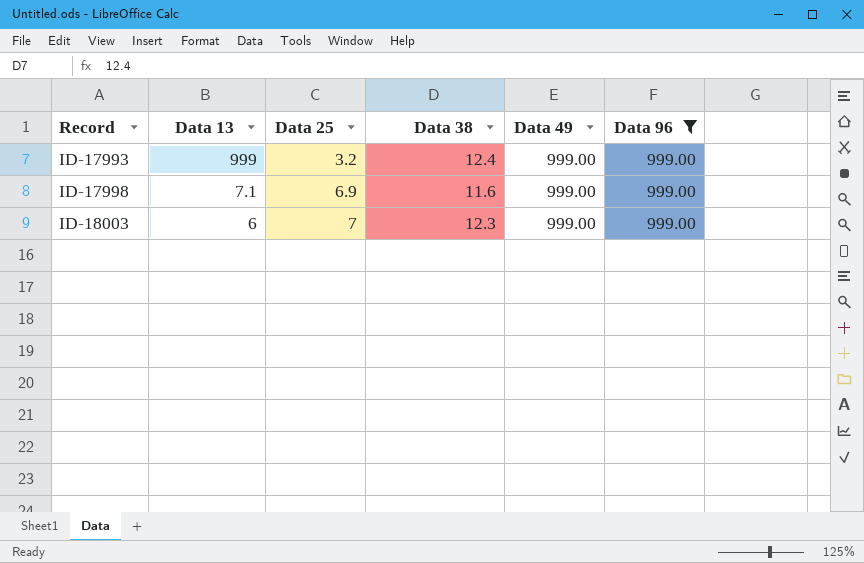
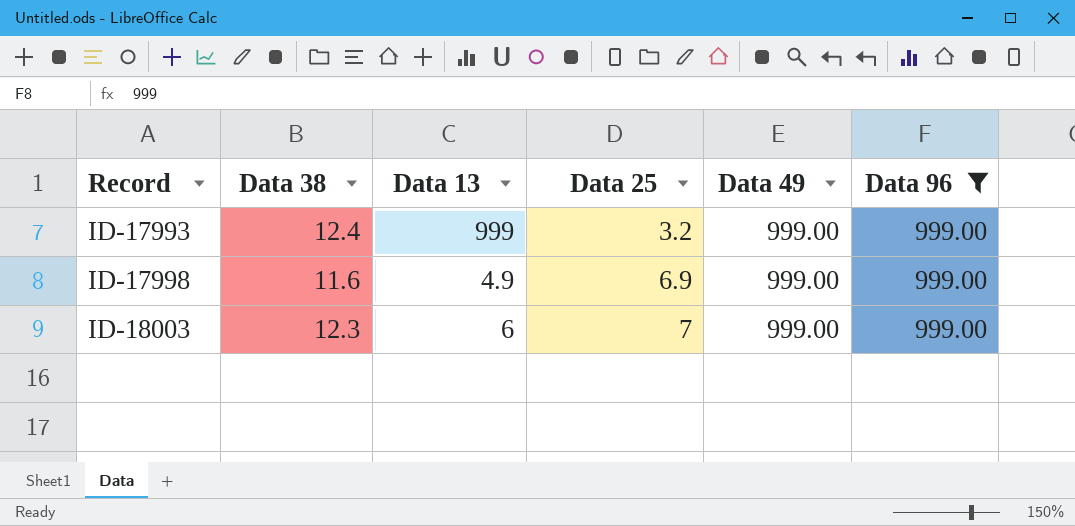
column Data 38 | position: 4 -> 2
ID-17998 | Data 13: 7.1 -> 4.9

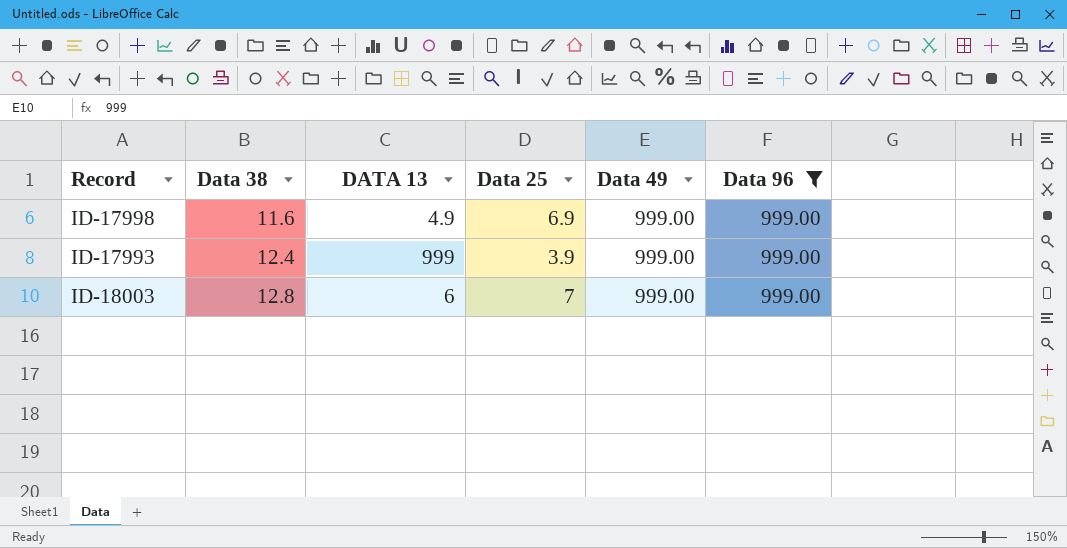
row order: Record ascending -> Data 38 ascending
column name: Data 13 -> DATA 13
ID-17993 | Data 25: 3.2 -> 3.9
ID-18003 | Data 38: 12.3 -> 12.8

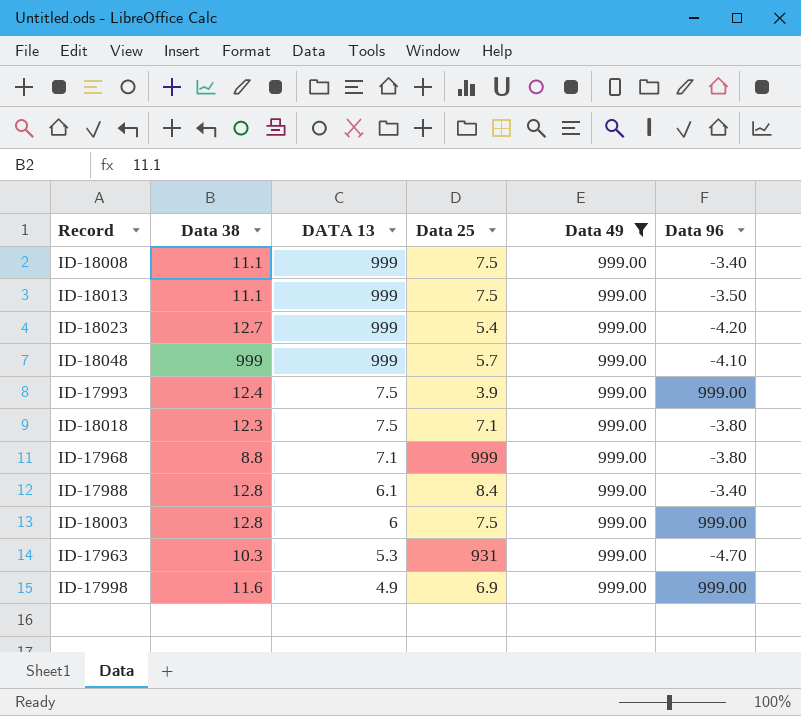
filter: Data 96 = 999.00 -> Data 49 = 999.00
row order: Data 38 ascending -> DATA 13 descending
ID-17993 | DATA 13: 999 -> 7.5
ID-18003 | Data 25: 7 -> 7.5

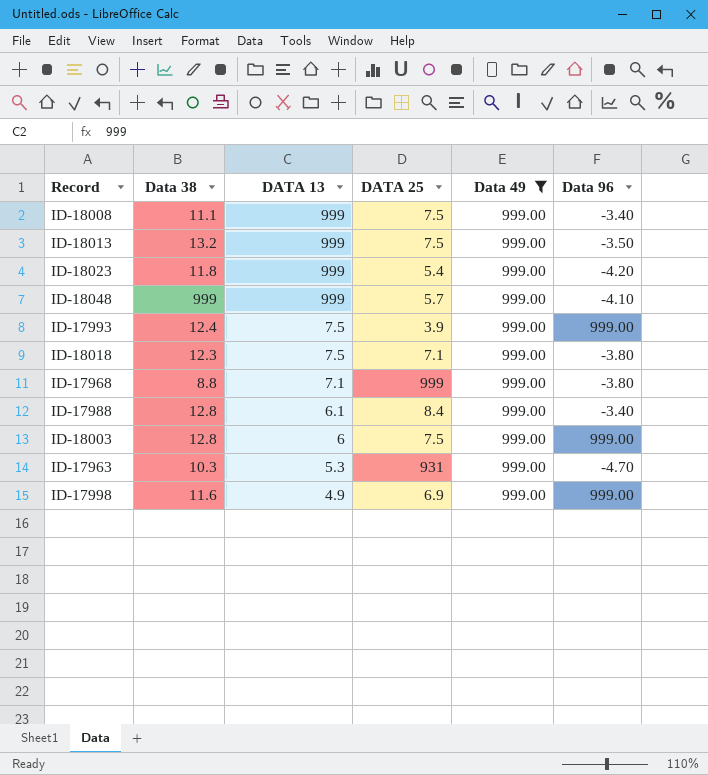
column name: Data 25 -> DATA 25
ID-18013 | Data 38: 11.1 -> 13.2
ID-18023 | Data 38: 12.7 -> 11.8

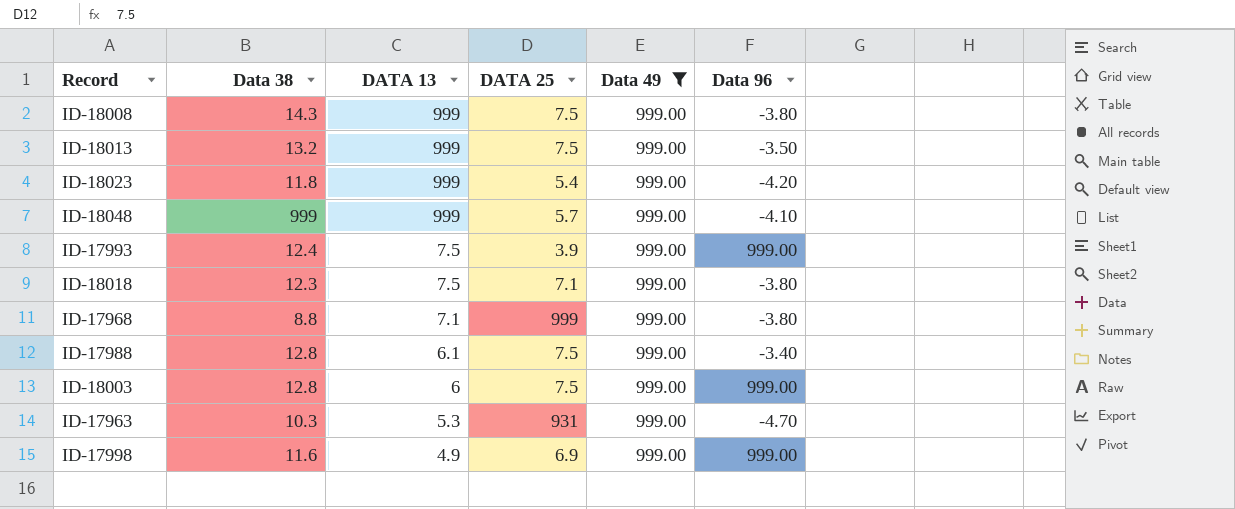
ID-18008 | Data 38: 11.1 -> 14.3
ID-18008 | Data 96: -3.40 -> -3.80
ID-17988 | DATA 25: 8.4 -> 7.5

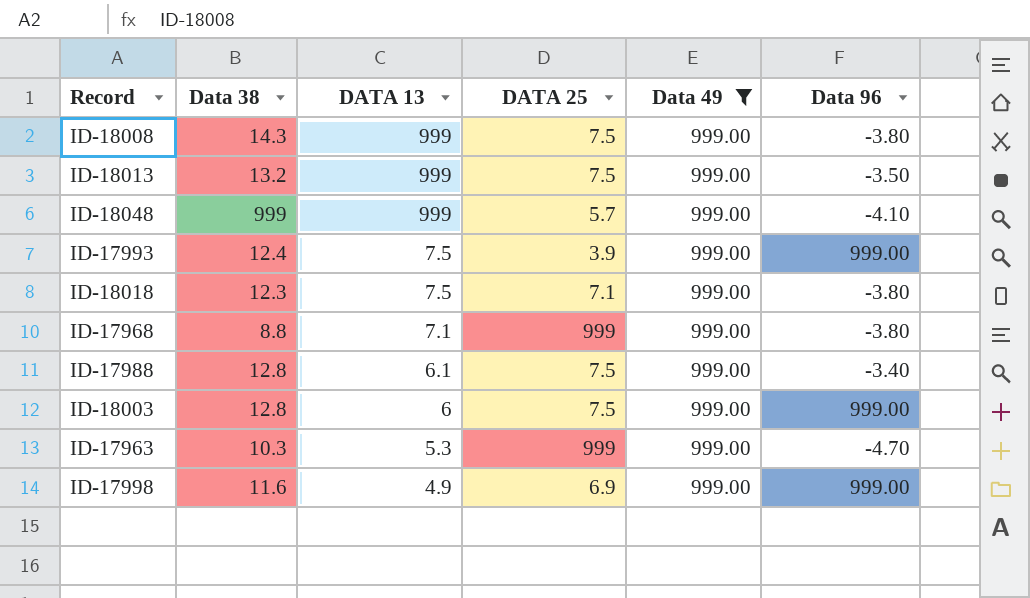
row ID-18023: 11.8 | 999 | 5.4 | 999.00 | -4.20 -> none
ID-17963 | DATA 25: 931 -> 999

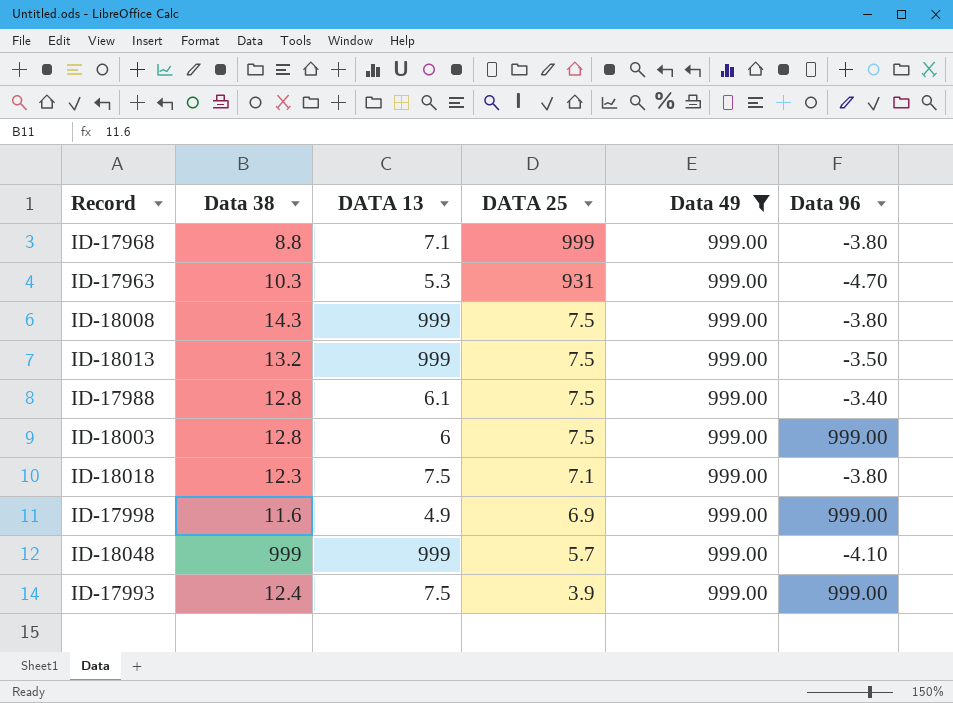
row order: DATA 13 descending -> DATA 25 descending
ID-17963 | DATA 25: 999 -> 931

